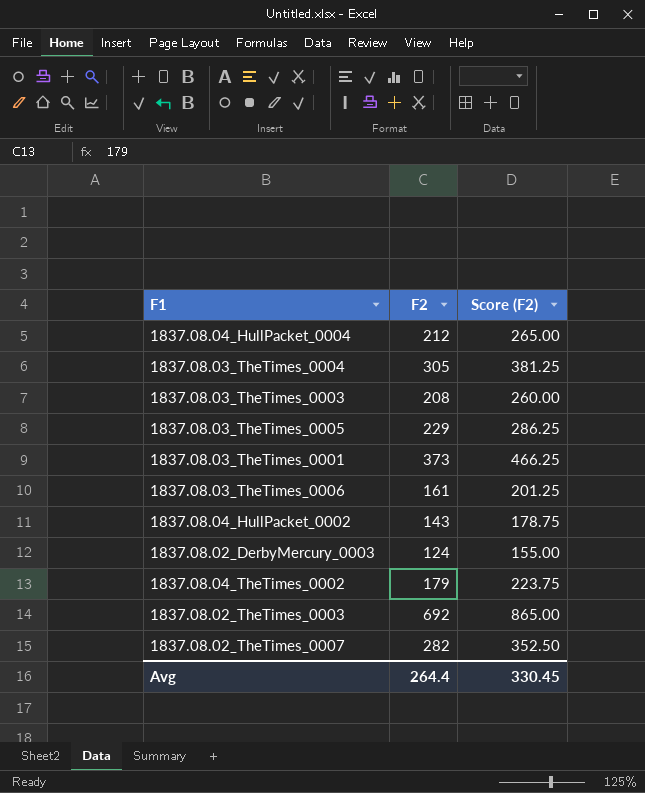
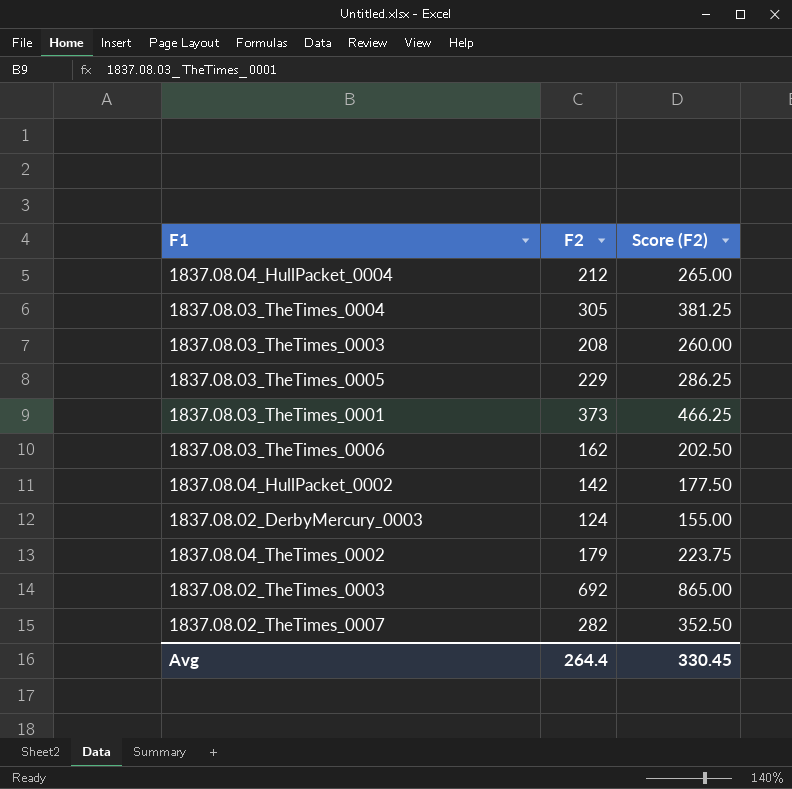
1837.08.03_TheTimes_0006 | F2: 161 -> 162
1837.08.03_TheTimes_0006 | Score (F2): 201.25 -> 202.50
1837.08.04_HullPacket_0002 | F2: 143 -> 142
1837.08.04_HullPacket_0002 | Score (F2): 178.75 -> 177.50

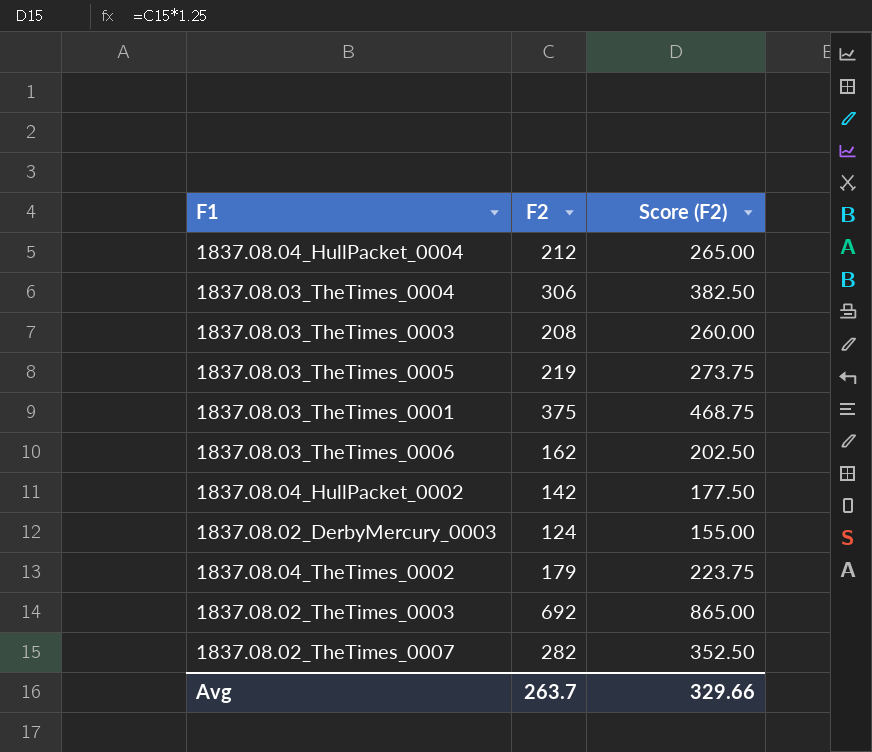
1837.08.03_TheTimes_0004 | F2: 305 -> 306
1837.08.03_TheTimes_0004 | Score (F2): 381.25 -> 382.50
1837.08.03_TheTimes_0005 | F2: 229 -> 219
1837.08.03_TheTimes_0005 | Score (F2): 286.25 -> 273.75
1837.08.03_TheTimes_0001 | F2: 373 -> 375
1837.08.03_TheTimes_0001 | Score (F2): 466.25 -> 468.75
Avg | F2: 264.4 -> 263.7
Avg | Score (F2): 330.45 -> 329.66

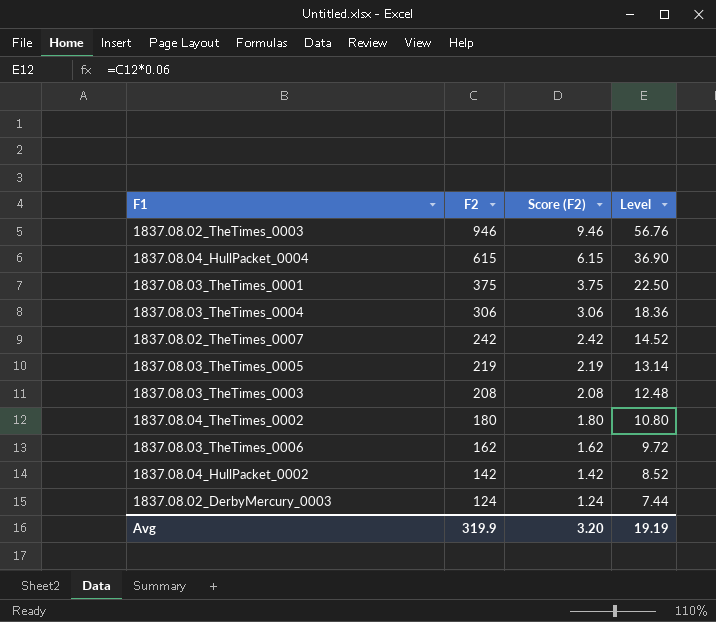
row order: none -> F2 descending
column Score (F2) | formula: [F2] * 1.25 -> [F2] * 0.01
column Level | formula: none -> [F2] * 0.06
1837.08.02_TheTimes_0003 | F2: 692 -> 946
1837.08.04_HullPacket_0004 | F2: 212 -> 615
1837.08.02_TheTimes_0007 | F2: 282 -> 242
1837.08.04_TheTimes_0002 | F2: 179 -> 180
Avg | F2: 263.7 -> 319.9
Avg | Score (F2): 329.66 -> 3.20

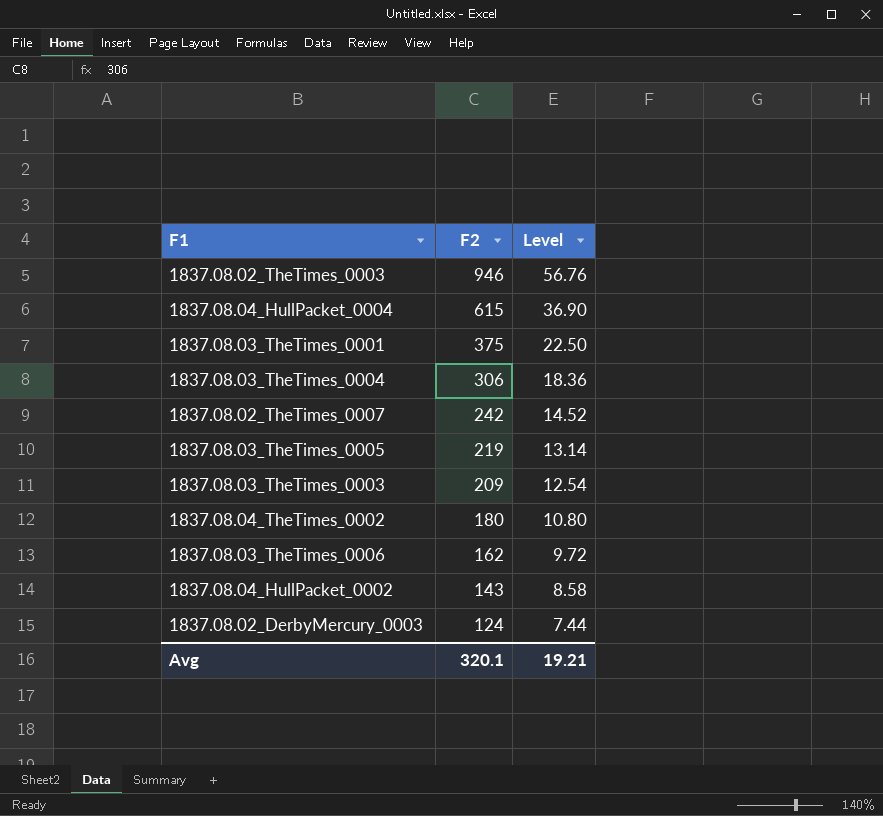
column Score (F2) | formula: [F2] * 0.01 -> none
1837.08.03_TheTimes_0003 | F2: 208 -> 209
1837.08.03_TheTimes_0003 | Level: 12.48 -> 12.54
1837.08.04_HullPacket_0002 | F2: 142 -> 143
1837.08.04_HullPacket_0002 | Level: 8.52 -> 8.58
Avg | F2: 319.9 -> 320.1
Avg | Level: 19.19 -> 19.21

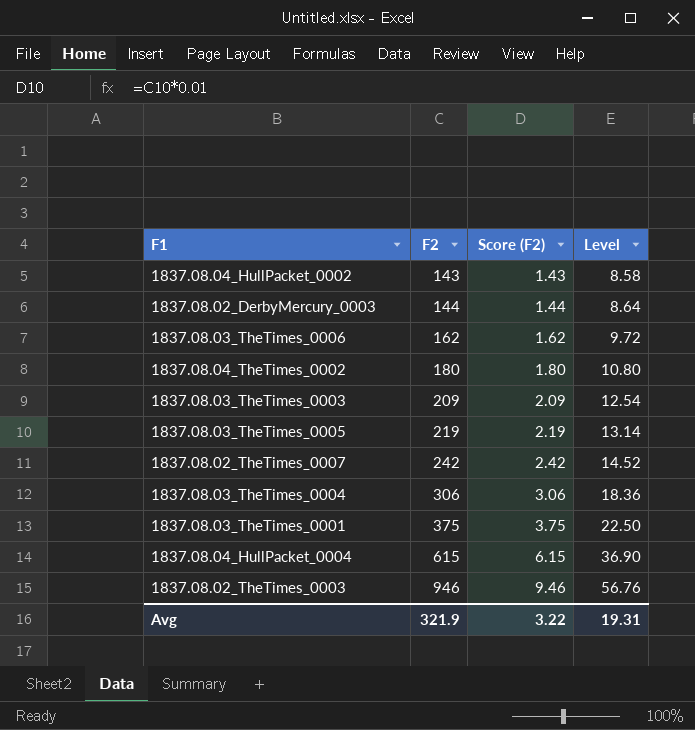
row order: F2 descending -> F2 ascending
column Score (F2) | formula: none -> [F2] * 0.01
1837.08.02_DerbyMercury_0003 | F2: 124 -> 144
1837.08.02_DerbyMercury_0003 | Level: 7.44 -> 8.64
Avg | F2: 320.1 -> 321.9
Avg | Level: 19.21 -> 19.31

